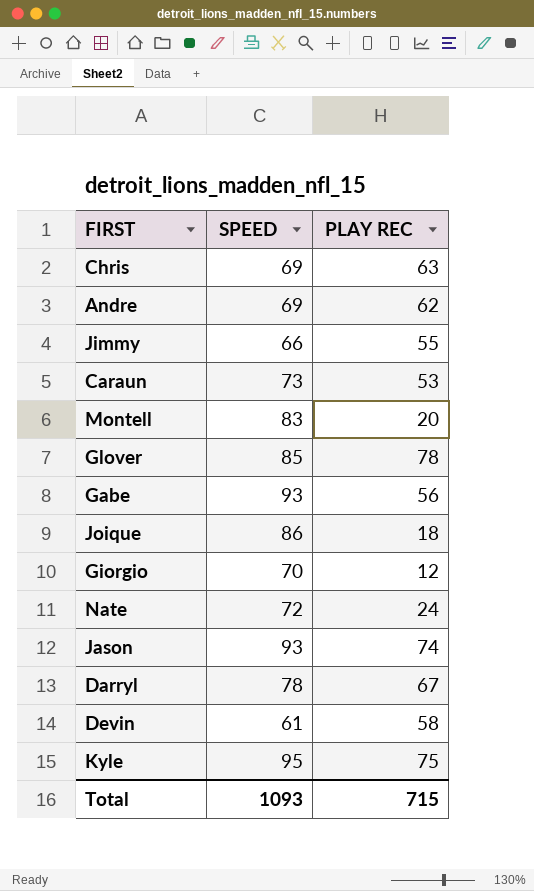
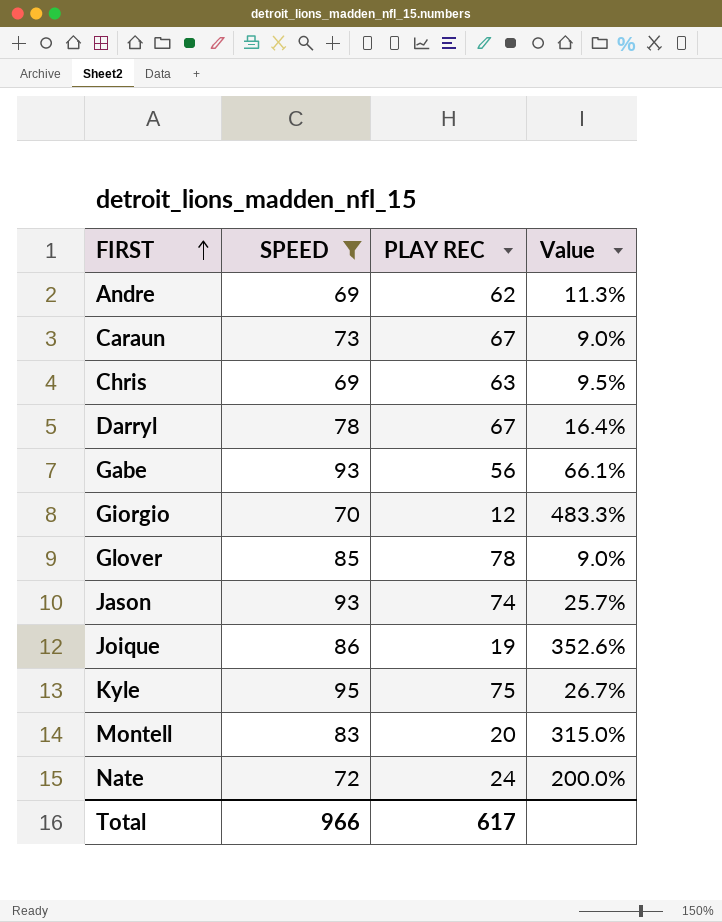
filter: none -> SPEED >= 69
row order: none -> FIRST ascending
column Value | formula: none -> ([SPEED] - [PLAY REC]) / [PLAY REC]
Caraun | PLAY REC: 53 -> 67
Joique | PLAY REC: 18 -> 19
Total | SPEED: 1093 -> 966
Total | PLAY REC: 715 -> 617

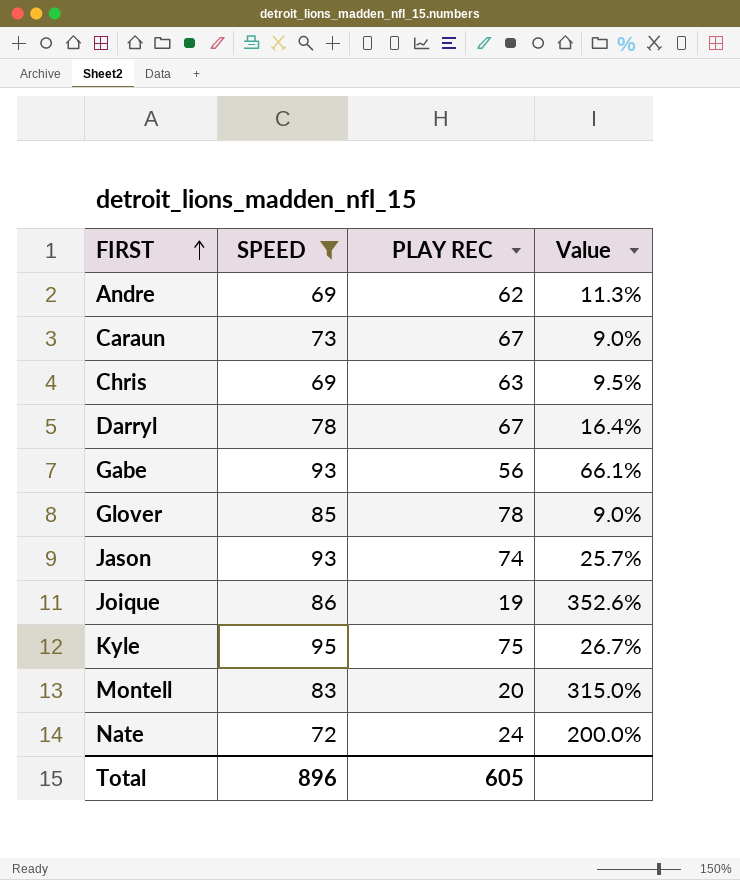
row Giorgio: 70 | 12 | 483.3% -> none
Total | SPEED: 966 -> 896
Total | PLAY REC: 617 -> 605

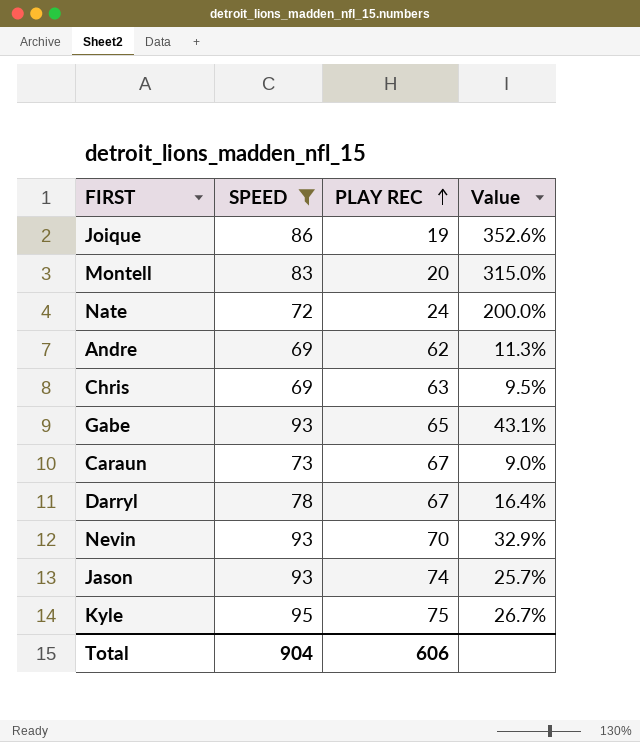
row order: FIRST ascending -> PLAY REC ascending
row Glover: 85 | 78 | 9.0% -> none
Gabe | PLAY REC: 56 -> 65
Gabe | Value: 66.1% -> 43.1%
row Nevin: none -> 93 | 70 | 32.9%
Total | SPEED: 896 -> 904
Total | PLAY REC: 605 -> 606

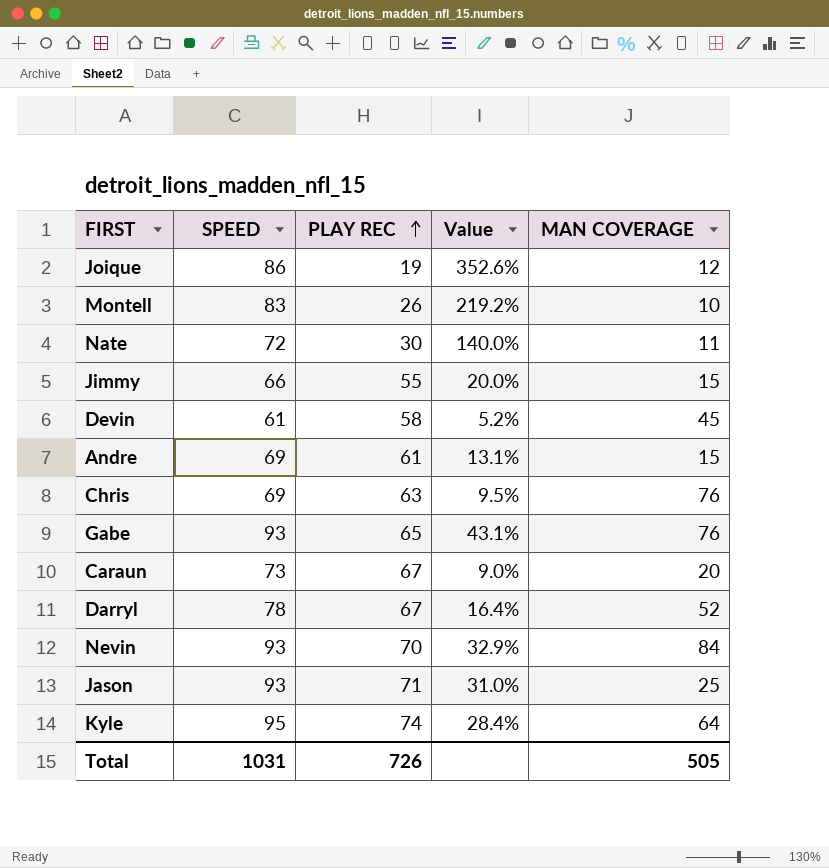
filter: SPEED >= 69 -> none
column MAN COVERAGE | position: none -> 5
Montell | PLAY REC: 20 -> 26
Montell | Value: 315.0% -> 219.2%
Nate | PLAY REC: 24 -> 30
Nate | Value: 200.0% -> 140.0%
Andre | PLAY REC: 62 -> 61
Andre | Value: 11.3% -> 13.1%
Jason | PLAY REC: 74 -> 71
Jason | Value: 25.7% -> 31.0%
Kyle | PLAY REC: 75 -> 74
Kyle | Value: 26.7% -> 28.4%
Total | SPEED: 904 -> 1031
Total | PLAY REC: 606 -> 726

